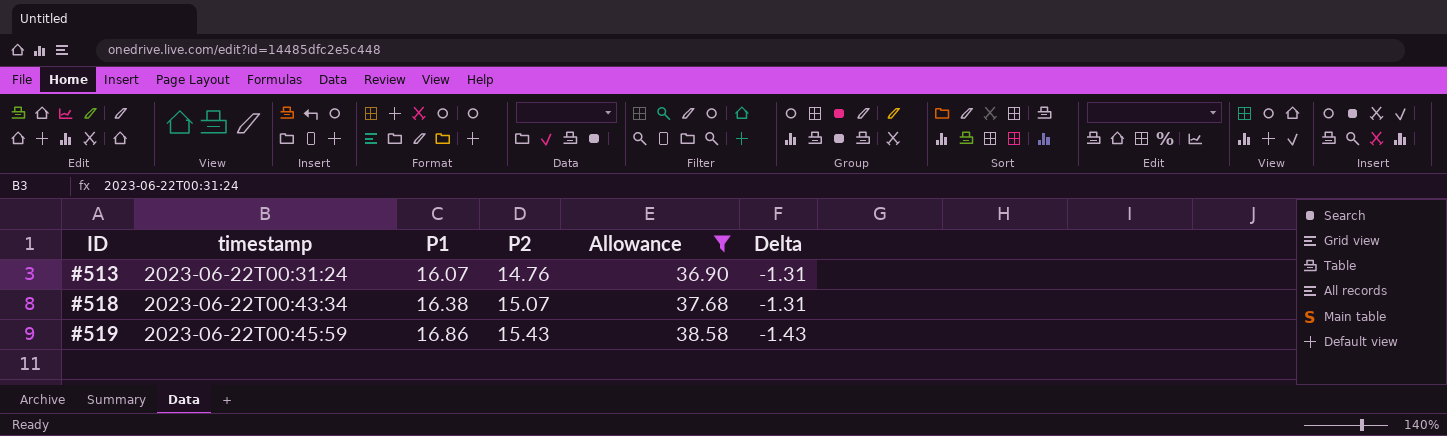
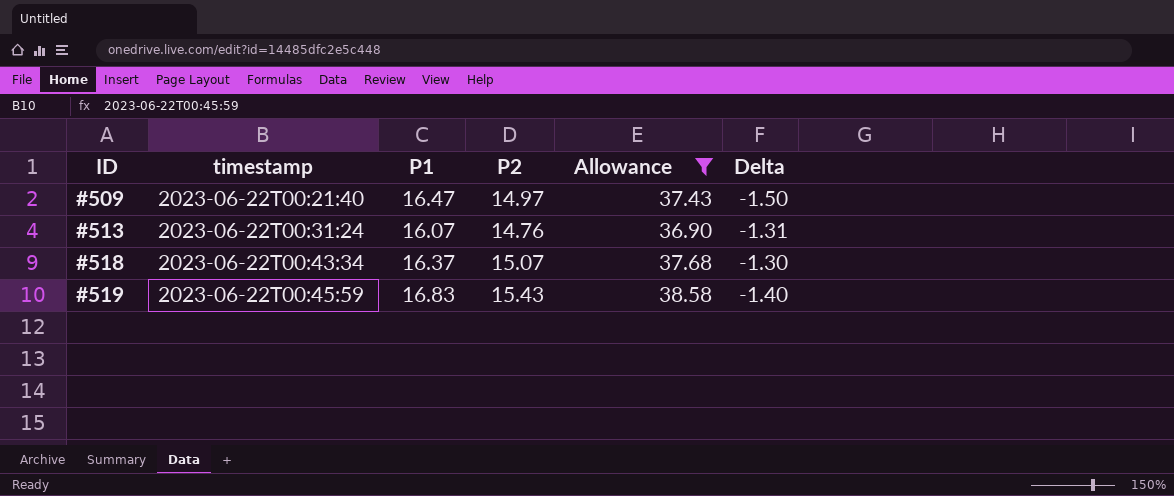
row #509: none -> 2023-06-22T00:21:40 | 16.47 | 14.97 | 37.43 | -1.50
#518 | P1: 16.38 -> 16.37
#518 | Delta: -1.31 -> -1.30
#519 | P1: 16.86 -> 16.83
#519 | Delta: -1.43 -> -1.40

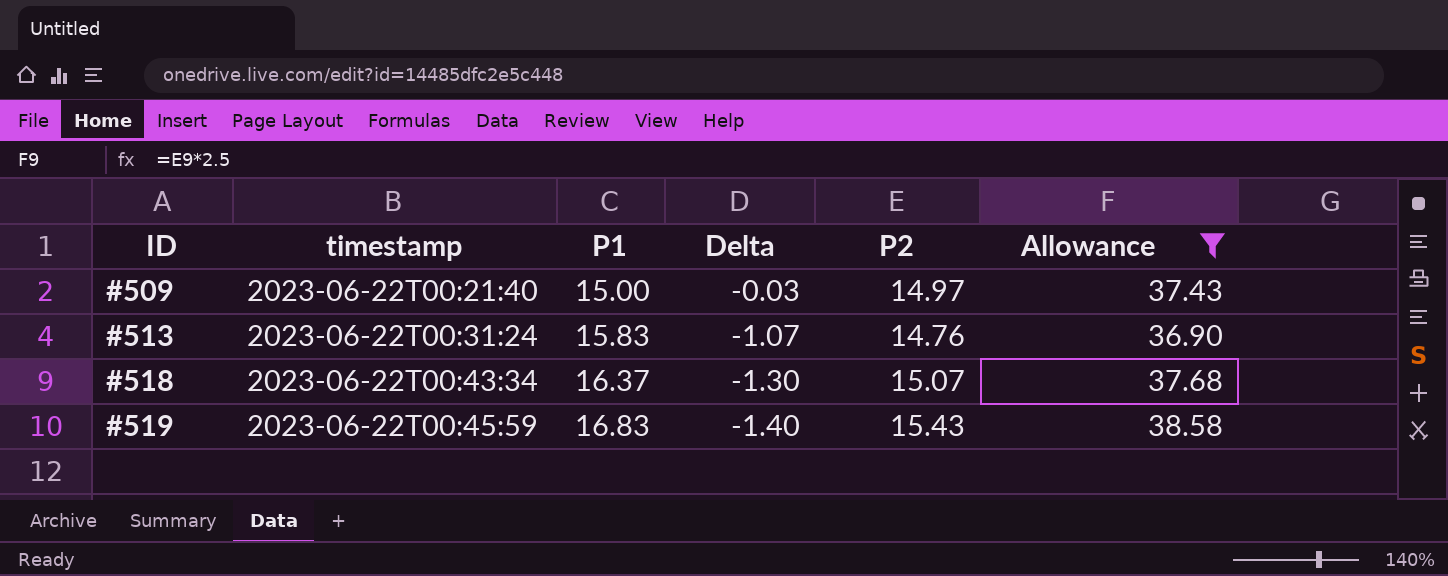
column Delta | position: 6 -> 4
#509 | P1: 16.47 -> 15.00
#509 | Delta: -1.50 -> -0.03
#513 | P1: 16.07 -> 15.83
#513 | Delta: -1.31 -> -1.07

